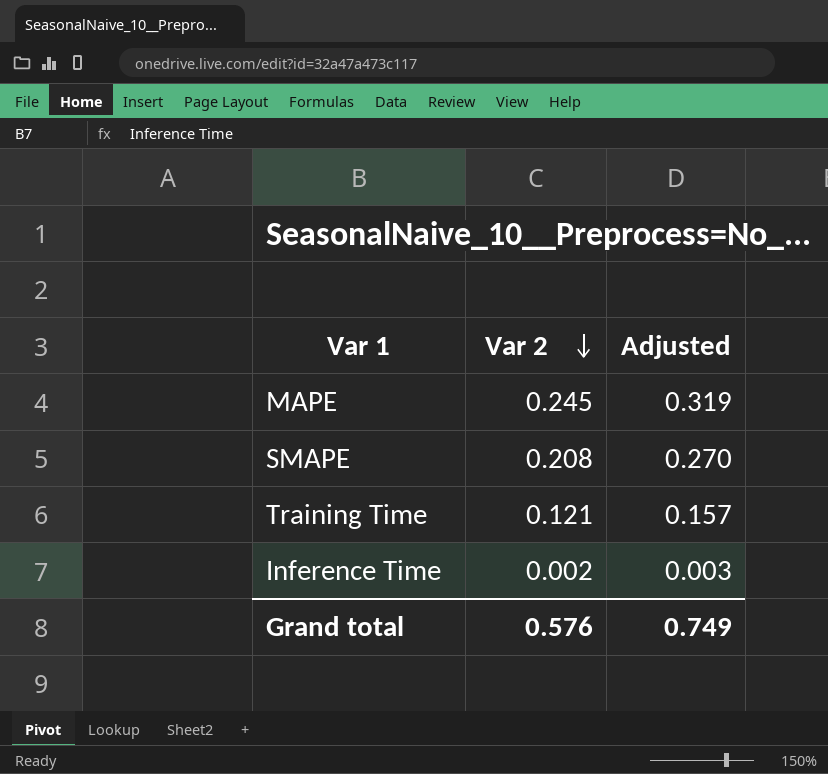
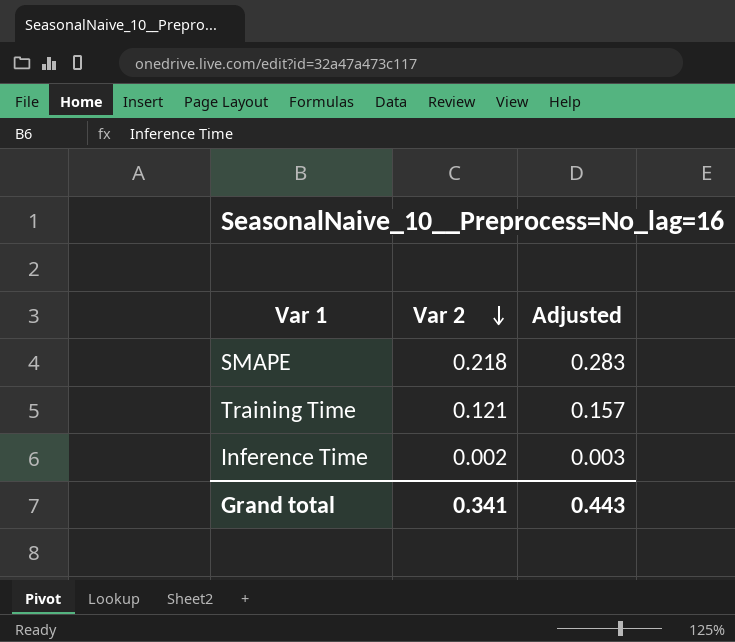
row MAPE: 0.245 | 0.319 -> none
SMAPE | Var 2: 0.208 -> 0.218
SMAPE | Adjusted: 0.270 -> 0.283
Grand total | Var 2: 0.576 -> 0.341
Grand total | Adjusted: 0.749 -> 0.443

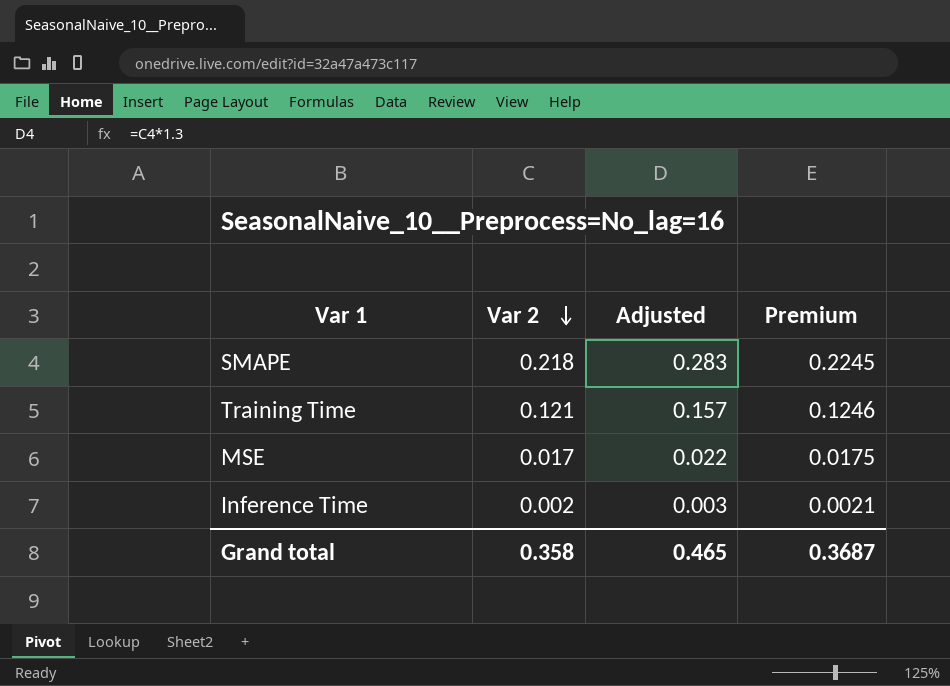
column Premium | formula: none -> [Var 2] * 1.03
row MSE: none -> 0.017 | 0.022 | 0.0175
Grand total | Var 2: 0.341 -> 0.358
Grand total | Adjusted: 0.443 -> 0.465

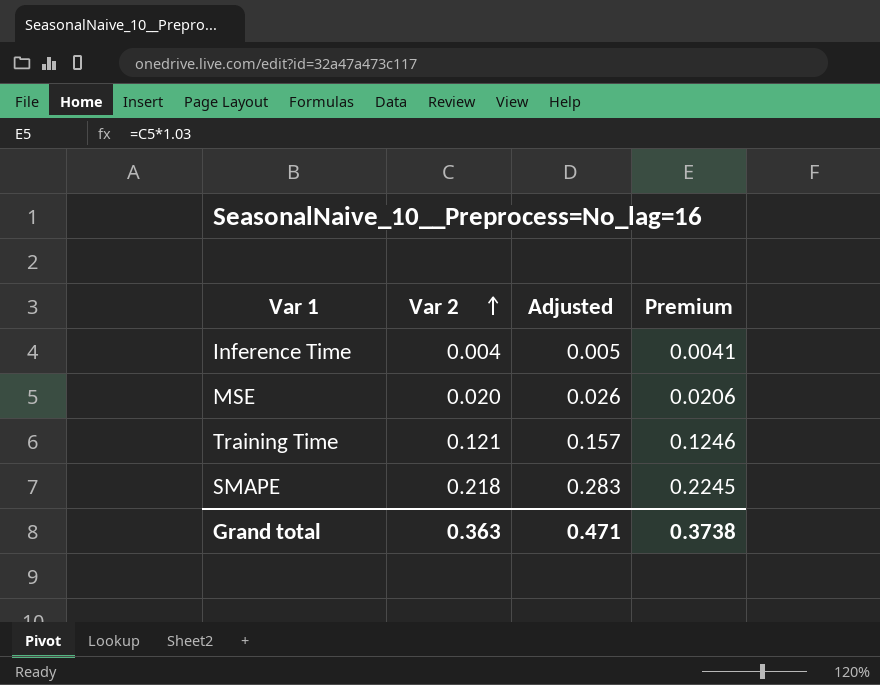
row order: Var 2 descending -> Var 2 ascending
Inference Time | Var 2: 0.002 -> 0.004
Inference Time | Adjusted: 0.003 -> 0.005
Inference Time | Premium: 0.0021 -> 0.0041
MSE | Var 2: 0.017 -> 0.020
MSE | Adjusted: 0.022 -> 0.026
MSE | Premium: 0.0175 -> 0.0206
Grand total | Var 2: 0.358 -> 0.363
Grand total | Adjusted: 0.465 -> 0.471
Grand total | Premium: 0.3687 -> 0.3738

